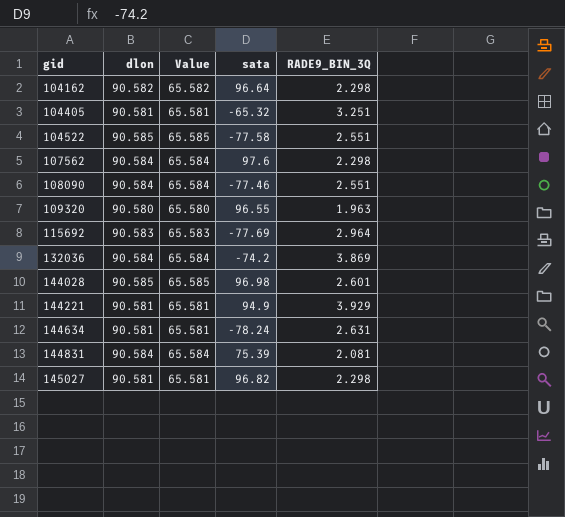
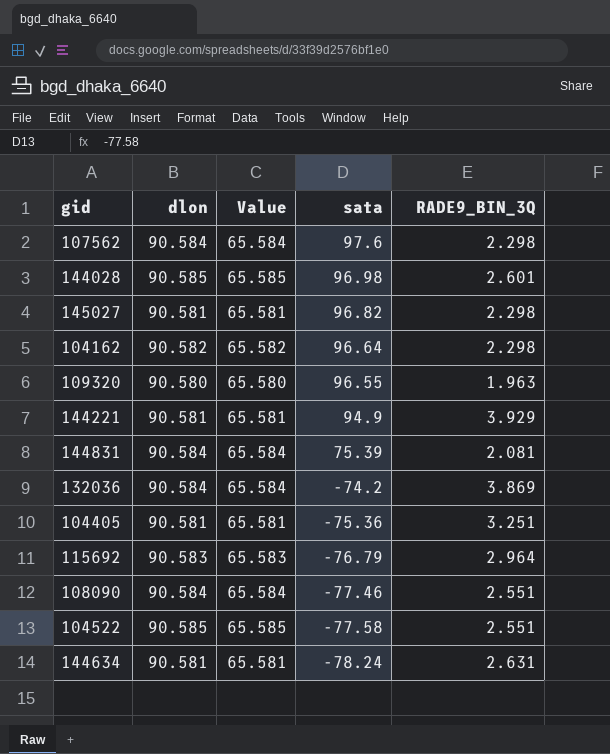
row order: gid ascending -> sata descending
104405 | sata: -65.32 -> -75.36
115692 | sata: -77.69 -> -76.79

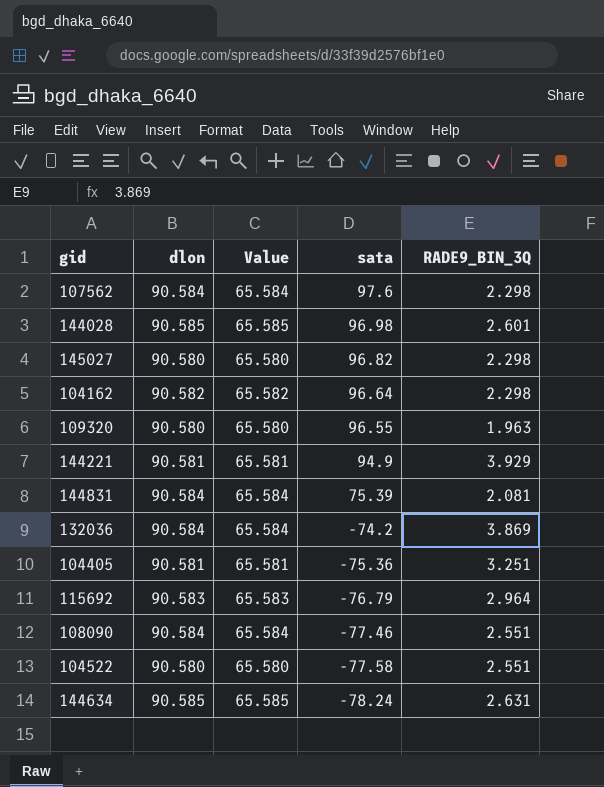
145027 | dlon: 90.581 -> 90.580
145027 | Value: 65.581 -> 65.580
104522 | dlon: 90.585 -> 90.580
104522 | Value: 65.585 -> 65.580
144634 | dlon: 90.581 -> 90.585
144634 | Value: 65.581 -> 65.585

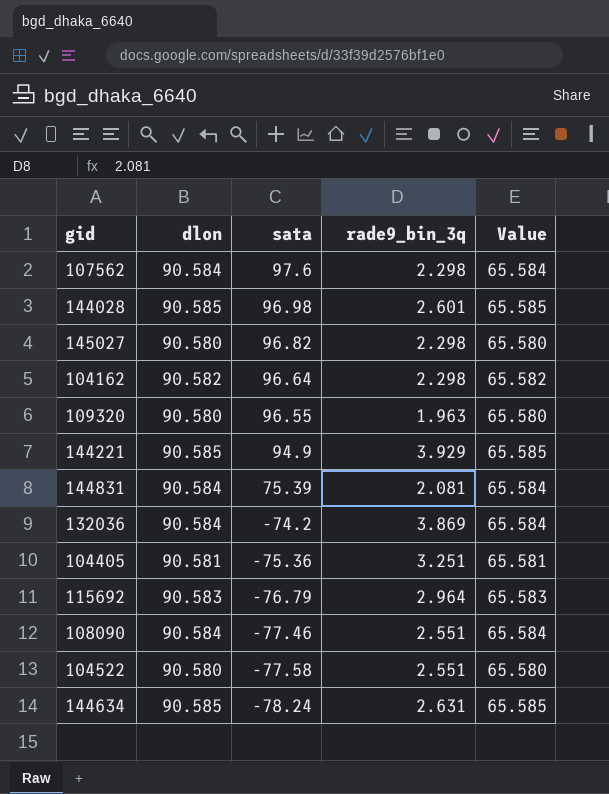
column name: RADE9_BIN_3Q -> rade9_bin_3q
column Value | position: 3 -> 5
144221 | dlon: 90.581 -> 90.585
144221 | Value: 65.581 -> 65.585

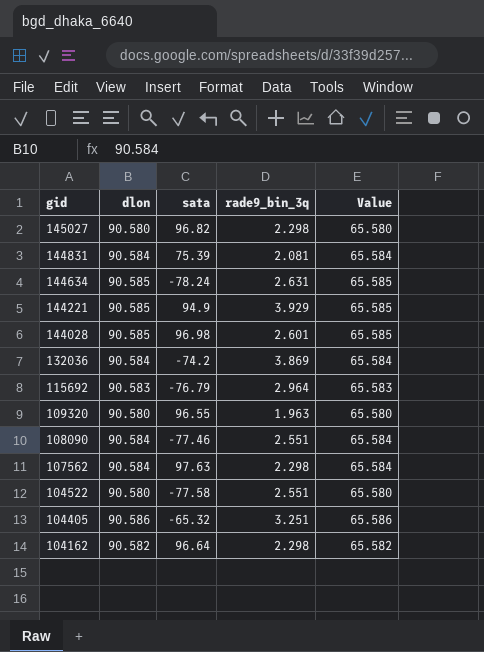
row order: sata descending -> gid descending
107562 | sata: 97.6 -> 97.63
104405 | dlon: 90.581 -> 90.586
104405 | sata: -75.36 -> -65.32
104405 | Value: 65.581 -> 65.586

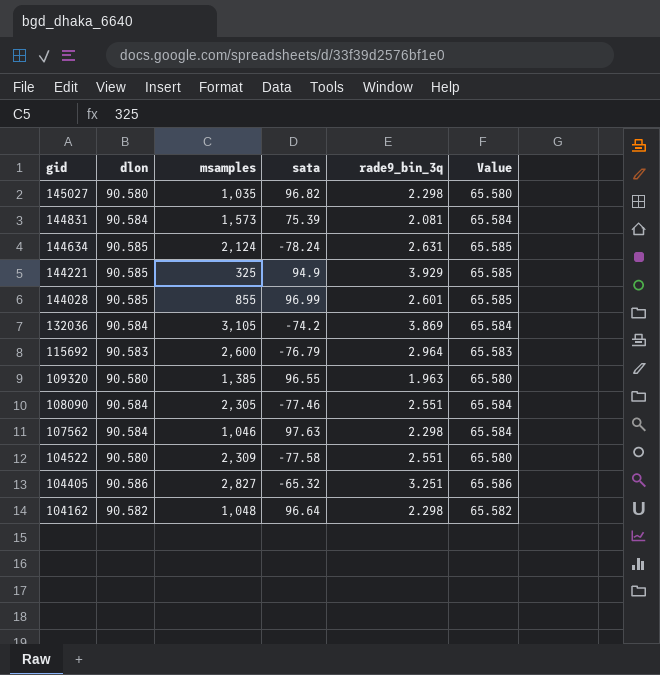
column msamples | position: none -> 3
144028 | sata: 96.98 -> 96.99

